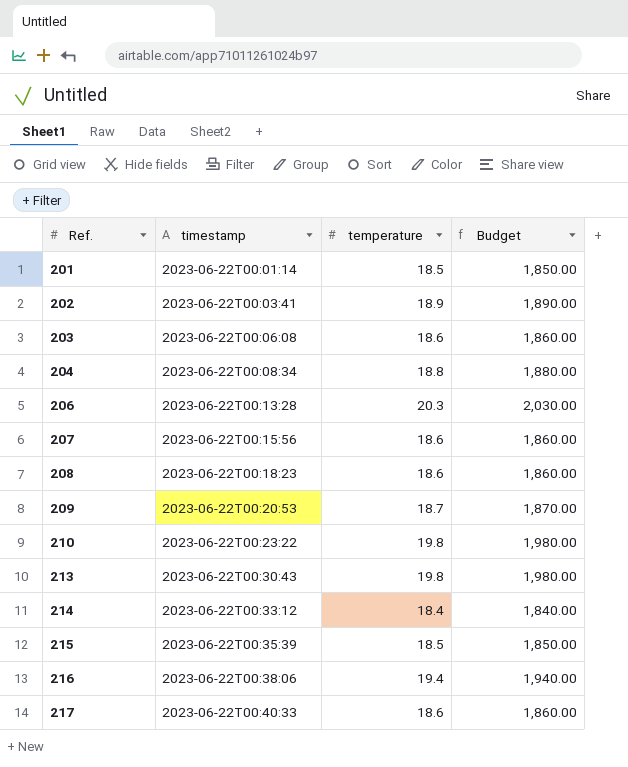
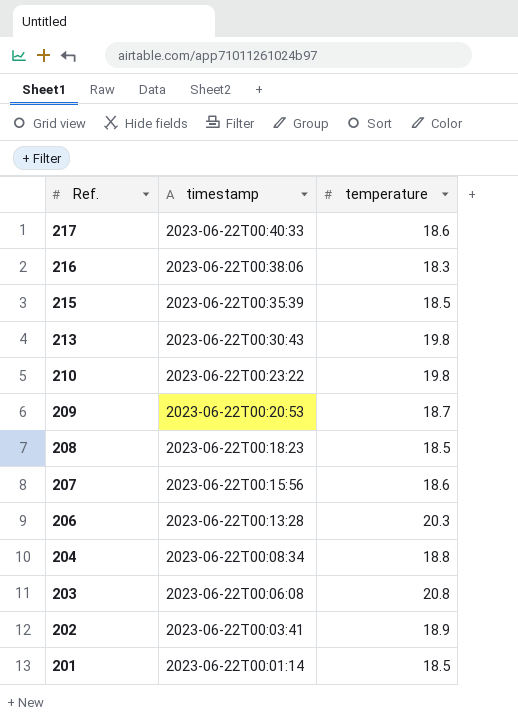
row order: Ref. ascending -> Ref. descending
column Budget | formula: [temperature] * 100 -> none
row 214: 2023-06-22T00:33:12 | 18.4 | 1,840.00 -> none
216 | temperature: 19.4 -> 18.3
208 | temperature: 18.6 -> 18.5
203 | temperature: 18.6 -> 20.8

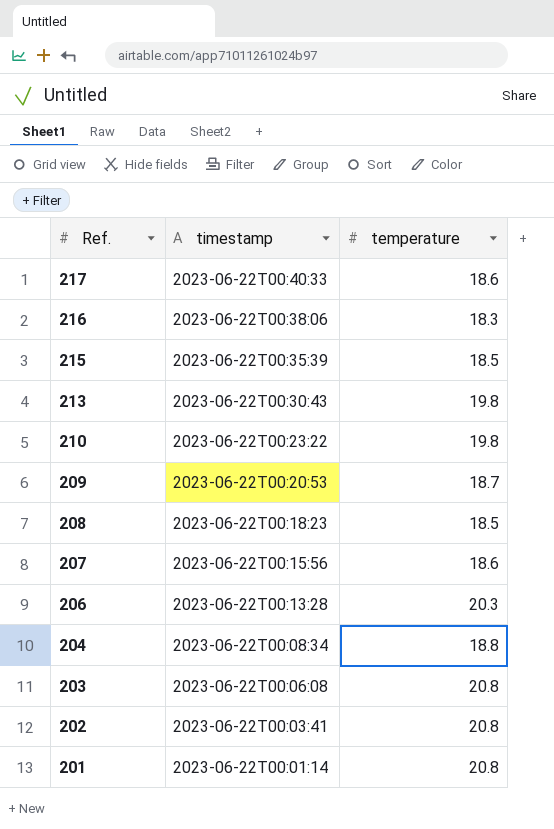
202 | temperature: 18.9 -> 20.8
201 | temperature: 18.5 -> 20.8

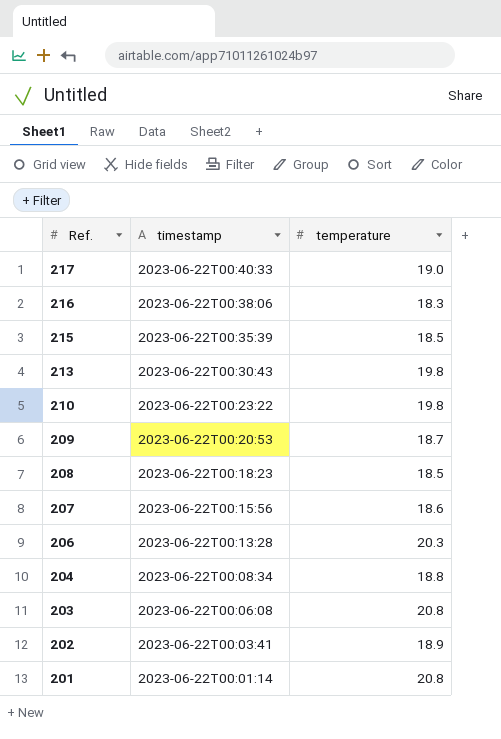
217 | temperature: 18.6 -> 19.0
202 | temperature: 20.8 -> 18.9

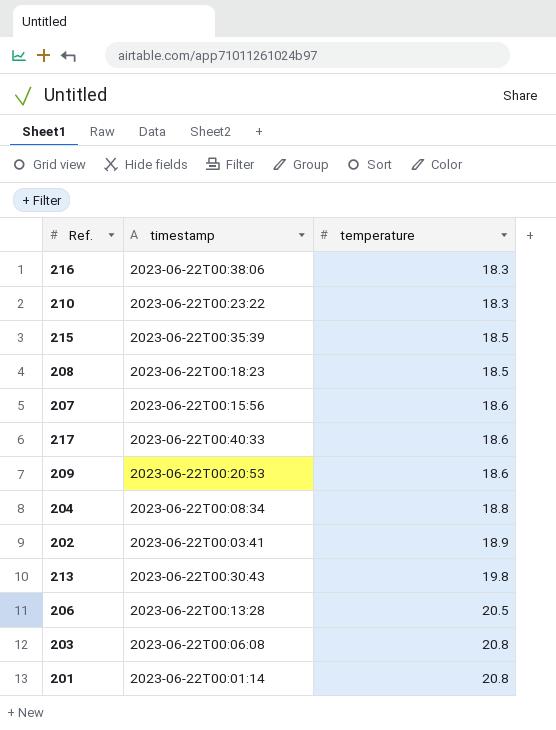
row order: Ref. descending -> temperature ascending
210 | temperature: 19.8 -> 18.3
217 | temperature: 19.0 -> 18.6
209 | temperature: 18.7 -> 18.6
206 | temperature: 20.3 -> 20.5

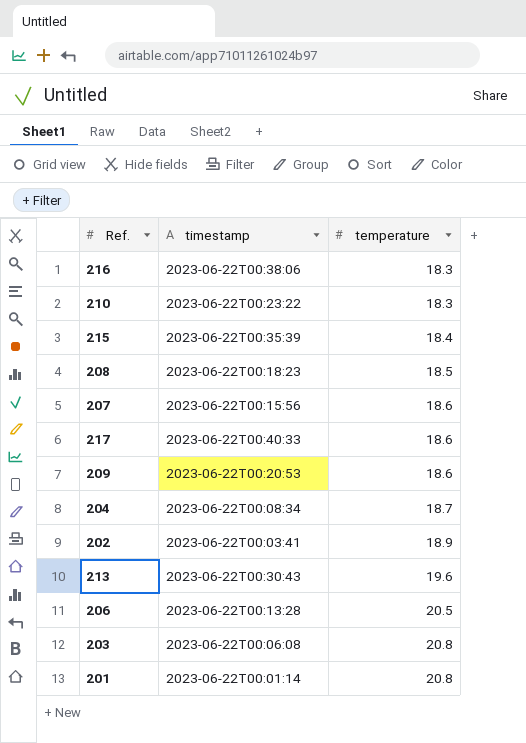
215 | temperature: 18.5 -> 18.4
204 | temperature: 18.8 -> 18.7
213 | temperature: 19.8 -> 19.6

